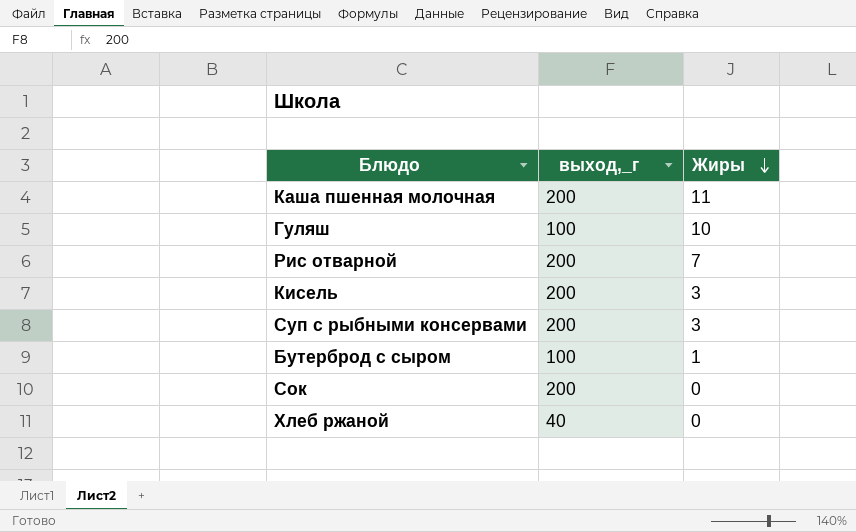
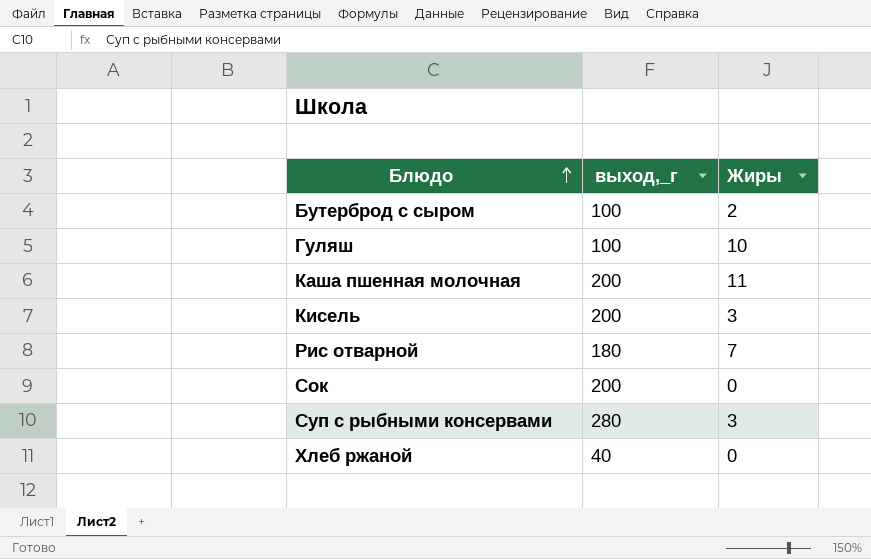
row order: Жиры descending -> Блюдо ascending
Бутерброд с сыром | Жиры: 1 -> 2
Рис отварной | выход,_г: 200 -> 180
Суп с рыбными консервами | выход,_г: 200 -> 280

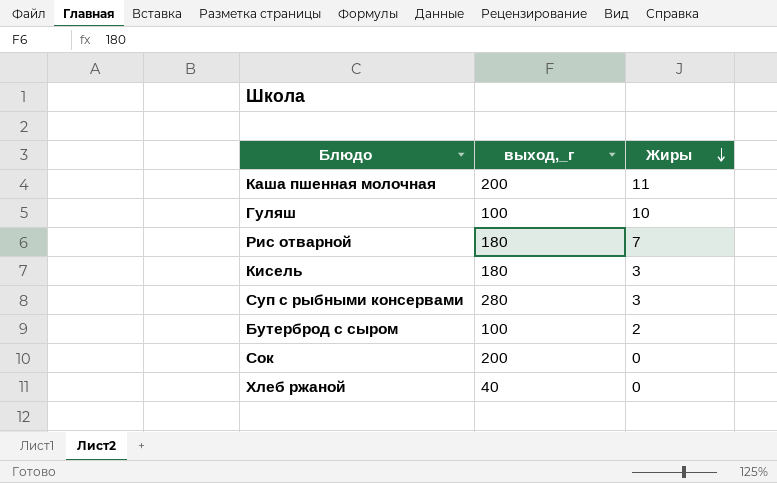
row order: Блюдо ascending -> Жиры descending
Кисель | выход,_г: 200 -> 180

